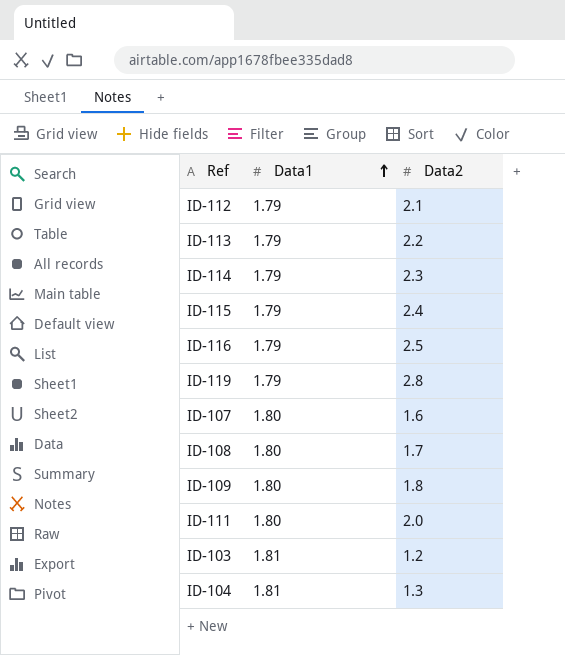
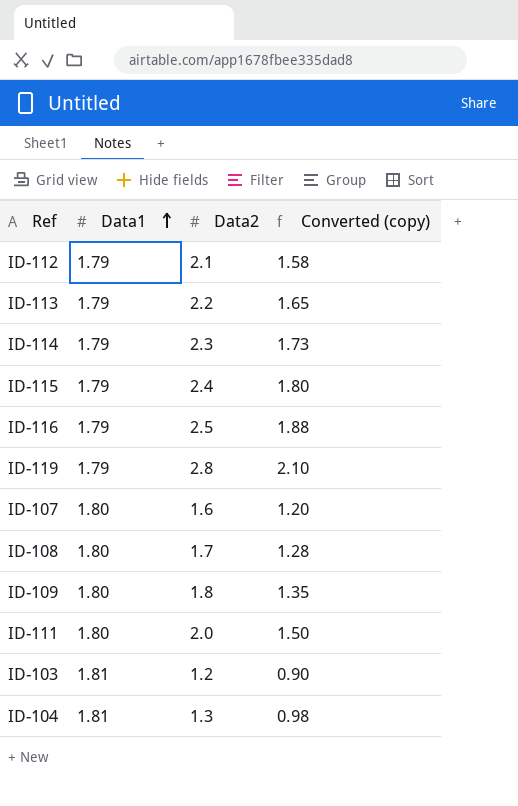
column Converted (copy) | formula: none -> [Data2] * 0.75

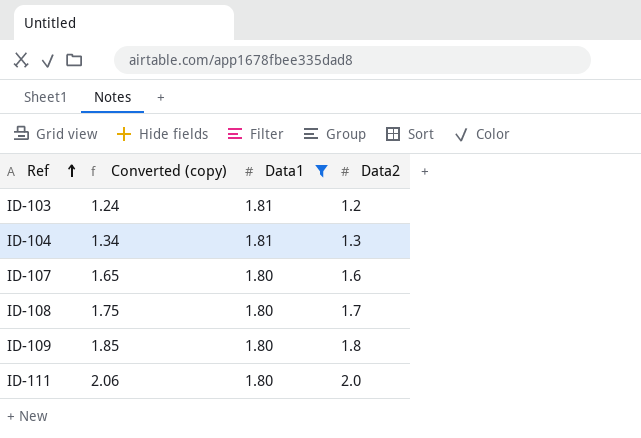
filter: none -> Data1 != 1.79
row order: Data1 ascending -> Ref ascending
column Converted (copy) | formula: [Data2] * 0.75 -> [Data2] * 1.03
column Converted (copy) | position: 4 -> 2

